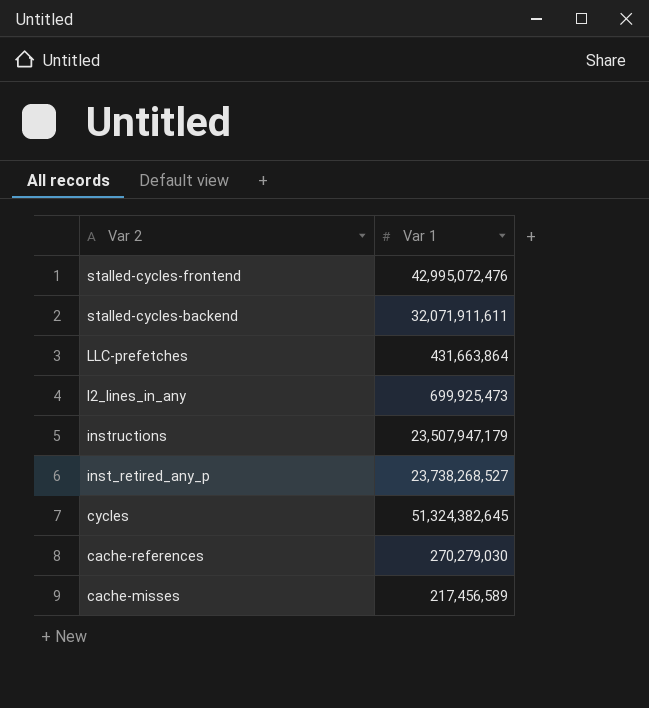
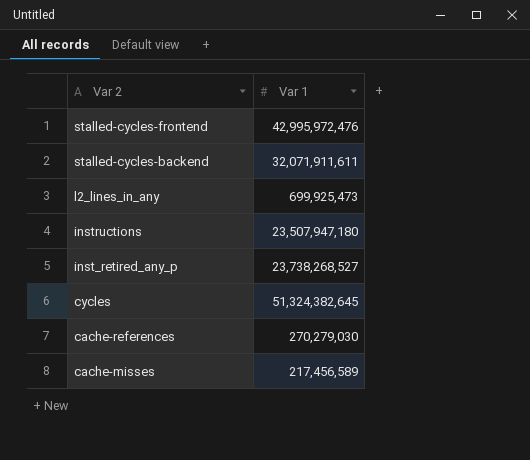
row LLC-prefetches: 431,663,864 -> none
stalled-cycles-frontend | Var 1: 42,995,072,476 -> 42,995,972,476
instructions | Var 1: 23,507,947,179 -> 23,507,947,180

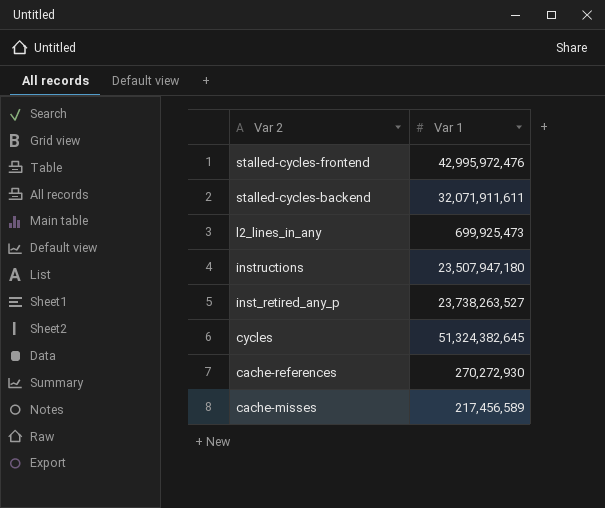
inst_retired_any_p | Var 1: 23,738,268,527 -> 23,738,263,527
cache-references | Var 1: 270,279,030 -> 270,272,930

